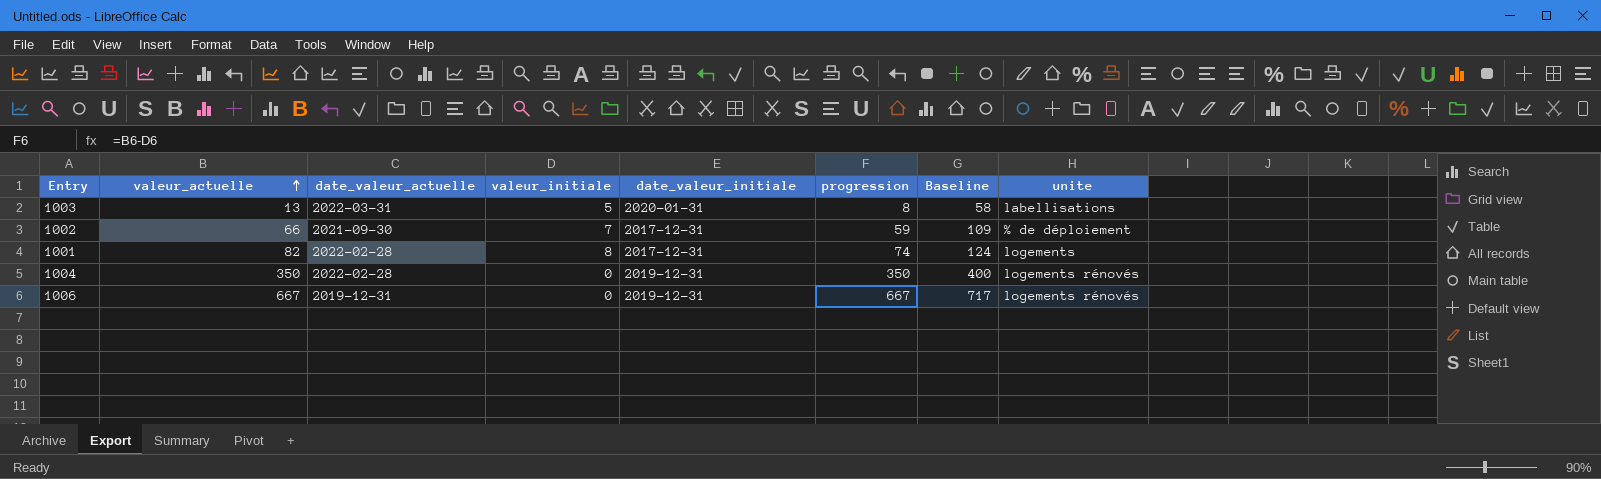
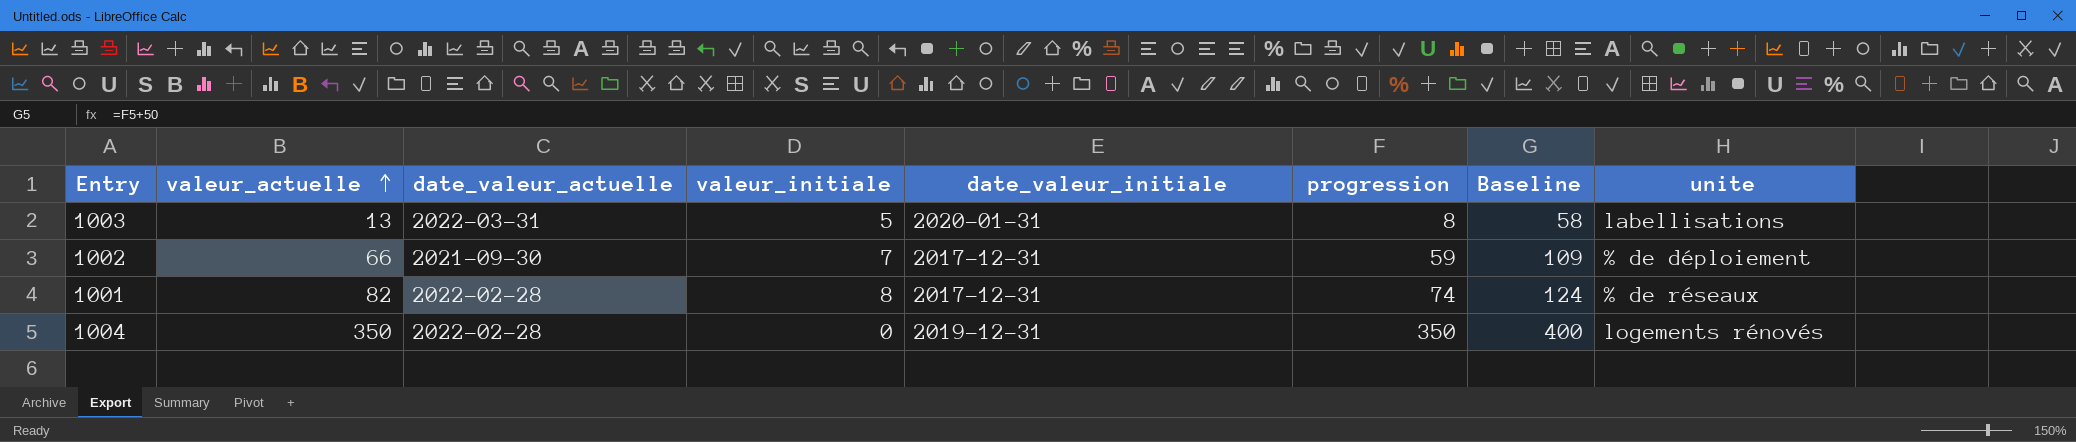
row 1006: 667 | 2019-12-31 | 0 | 2019-12-31 | 667 | 717 | logements rénovés -> none
1001 | unite: logements -> % de réseaux

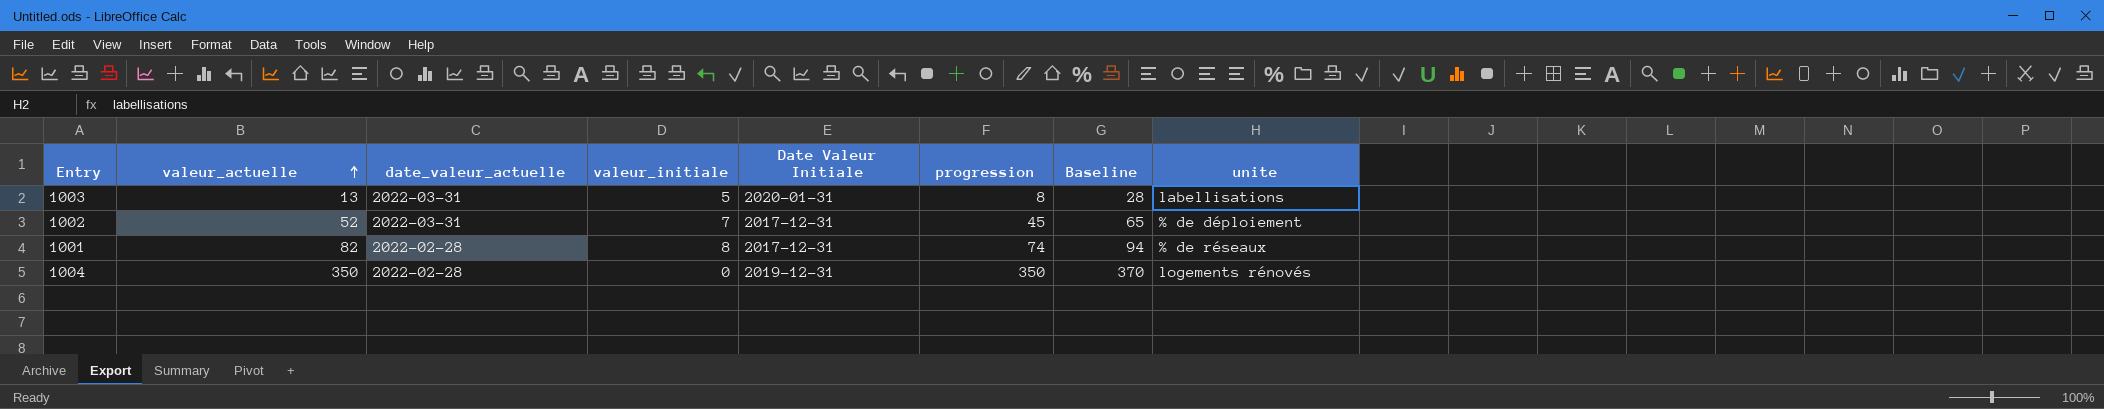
column name: date_valeur_initiale -> Date Valeur Initiale
column Baseline | formula: [progression] + 50 -> [progression] + 20
1002 | valeur_actuelle: 66 -> 52
1002 | date_valeur_actuelle: 2021-09-30 -> 2022-03-31
1002 | progression: 59 -> 45

